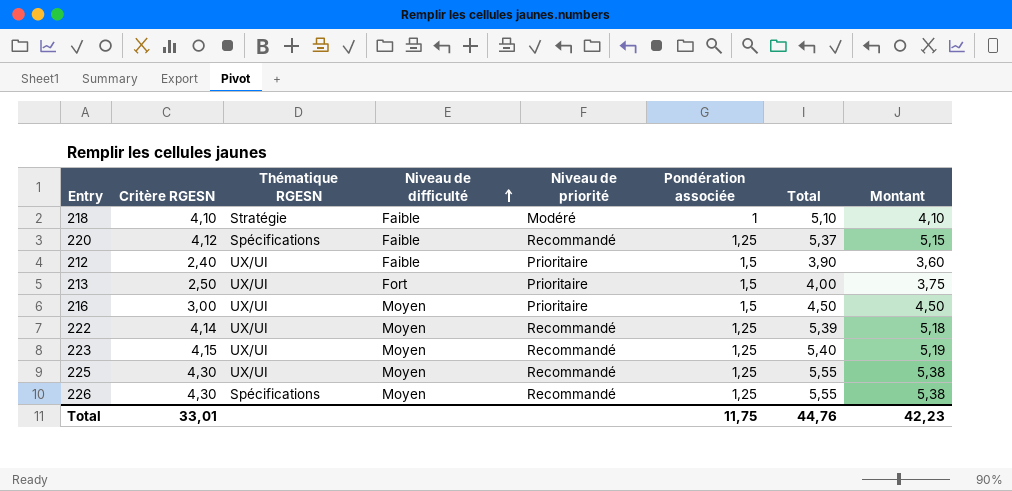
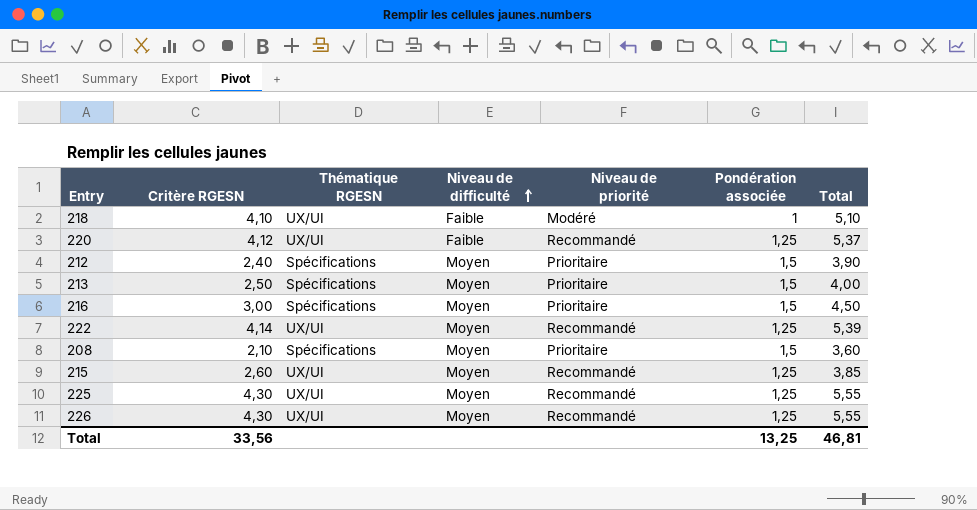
column Montant | formula: [Critère RGESN] * [Pondération associée] -> none
row 223: 4,15 | UX/UI | Moyen | Recommandé | 1,25 | 5,40 | 5,19 -> none
218 | Thématique RGESN: Stratégie -> UX/UI
220 | Thématique RGESN: Spécifications -> UX/UI
212 | Thématique RGESN: UX/UI -> Spécifications
212 | Niveau de difficulté: Faible -> Moyen
213 | Thématique RGESN: UX/UI -> Spécifications
213 | Niveau de difficulté: Fort -> Moyen
216 | Thématique RGESN: UX/UI -> Spécifications
row 208: none -> 2,10 | Spécifications | Moyen | Prioritaire | 1,5 | 3,60
row 215: none -> 2,60 | UX/UI | Moyen | Recommandé | 1,25 | 3,85
226 | Thématique RGESN: Spécifications -> UX/UI
Total | Critère RGESN: 33,01 -> 33,56
Total | Pondération associée: 11,75 -> 13,25
Total | Total: 44,76 -> 46,81

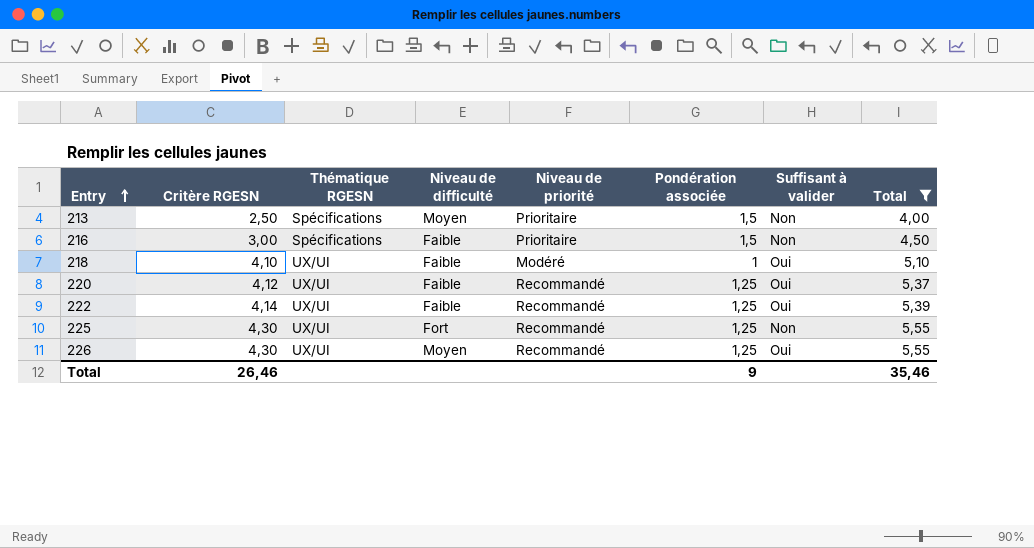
filter: none -> Total >= 4,00
row order: Niveau de difficulté ascending -> Entry ascending
column Suffisant à valider | position: none -> 7
216 | Niveau de difficulté: Moyen -> Faible
222 | Niveau de difficulté: Moyen -> Faible
225 | Niveau de difficulté: Moyen -> Fort
Total | Critère RGESN: 33,56 -> 26,46
Total | Pondération associée: 13,25 -> 9
Total | Total: 46,81 -> 35,46

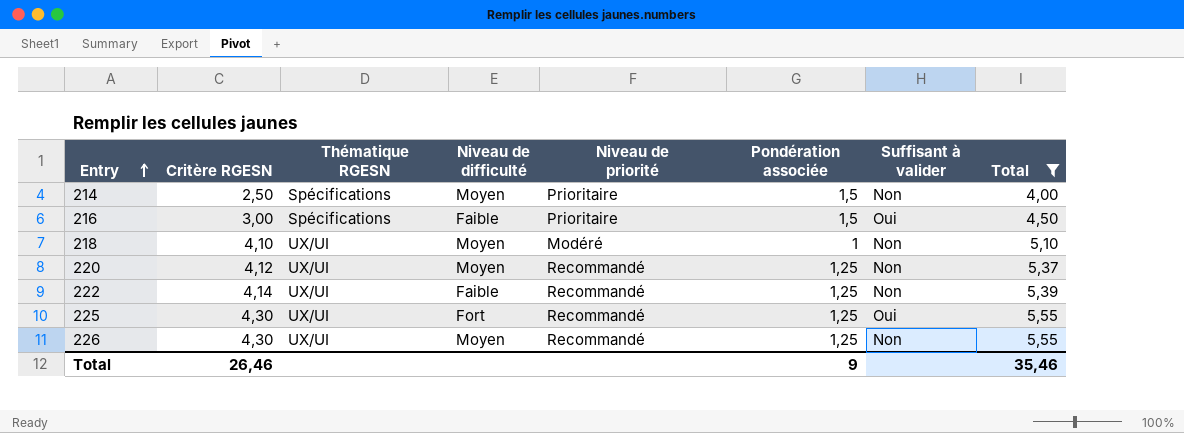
row 213: 2,50 | Spécifications | Moyen | Prioritaire | 1,5 | Non | 4,00 -> none
row 214: none -> 2,50 | Spécifications | Moyen | Prioritaire | 1,5 | Non | 4,00
216 | Suffisant à valider: Non -> Oui
218 | Niveau de difficulté: Faible -> Moyen
218 | Suffisant à valider: Oui -> Non
220 | Niveau de difficulté: Faible -> Moyen
220 | Suffisant à valider: Oui -> Non
222 | Suffisant à valider: Oui -> Non
225 | Suffisant à valider: Non -> Oui
226 | Suffisant à valider: Oui -> Non

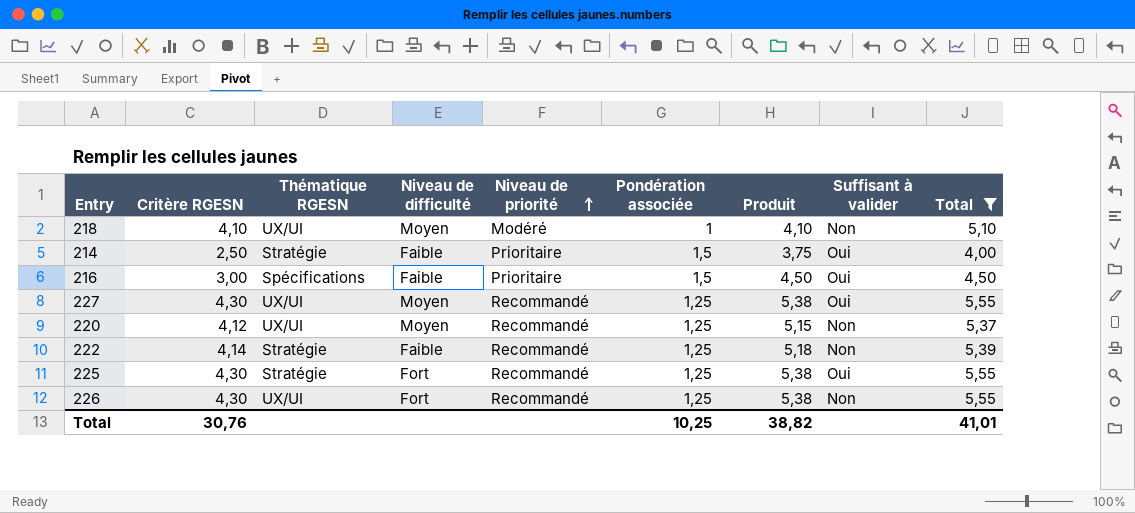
row order: Entry ascending -> Niveau de priorité ascending
column Produit | formula: none -> [Critère RGESN] * [Pondération associée]
214 | Thématique RGESN: Spécifications -> Stratégie
214 | Niveau de difficulté: Moyen -> Faible
214 | Suffisant à valider: Non -> Oui
row 227: none -> 4,30 | UX/UI | Moyen | Recommandé | 1,25 | 5,38 | Oui | 5,55
222 | Thématique RGESN: UX/UI -> Stratégie
225 | Thématique RGESN: UX/UI -> Stratégie
226 | Niveau de difficulté: Moyen -> Fort
Total | Critère RGESN: 26,46 -> 30,76
Total | Pondération associée: 9 -> 10,25
Total | Total: 35,46 -> 41,01

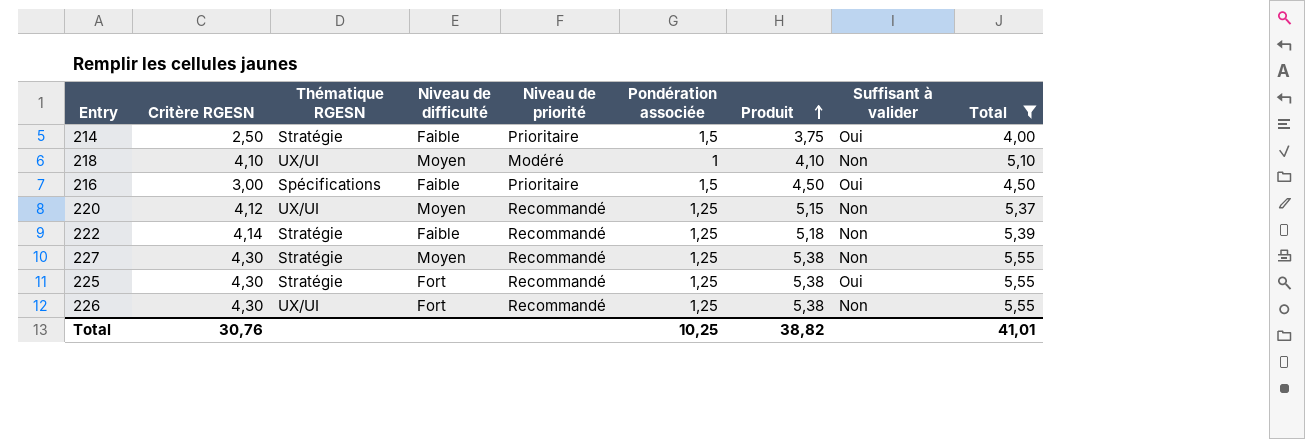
row order: Niveau de priorité ascending -> Produit ascending
227 | Thématique RGESN: UX/UI -> Stratégie
227 | Suffisant à valider: Oui -> Non

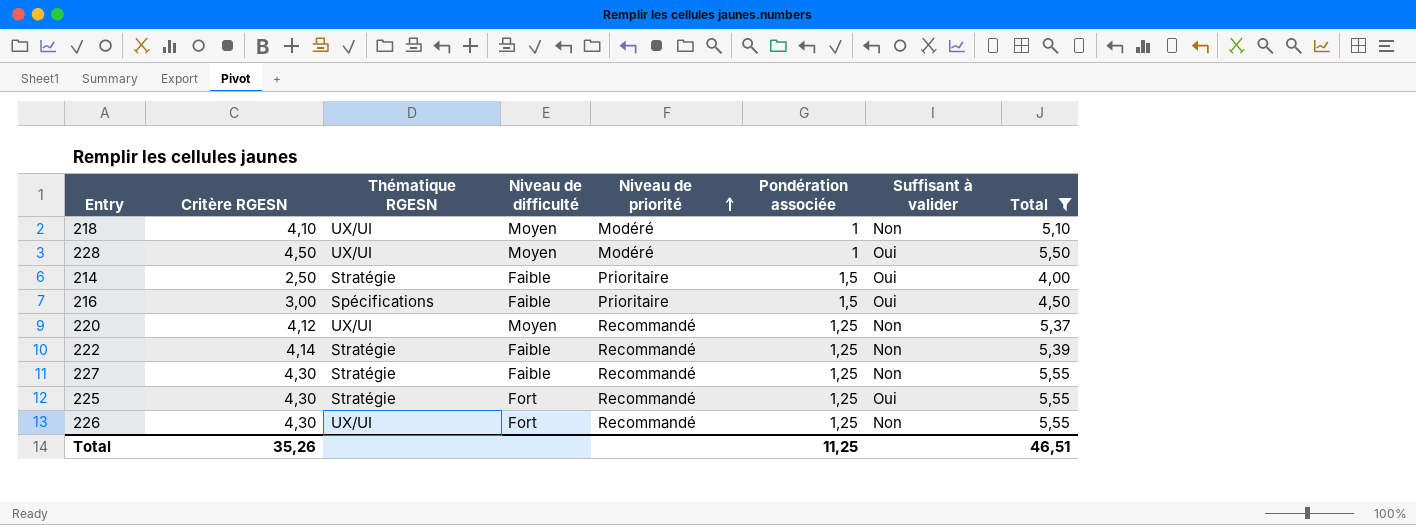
row order: Produit ascending -> Niveau de priorité ascending
column Produit | formula: [Critère RGESN] * [Pondération associée] -> none
row 228: none -> 4,50 | UX/UI | Moyen | Modéré | 1 | Oui | 5,50
227 | Niveau de difficulté: Moyen -> Faible
Total | Critère RGESN: 30,76 -> 35,26
Total | Pondération associée: 10,25 -> 11,25
Total | Total: 41,01 -> 46,51

